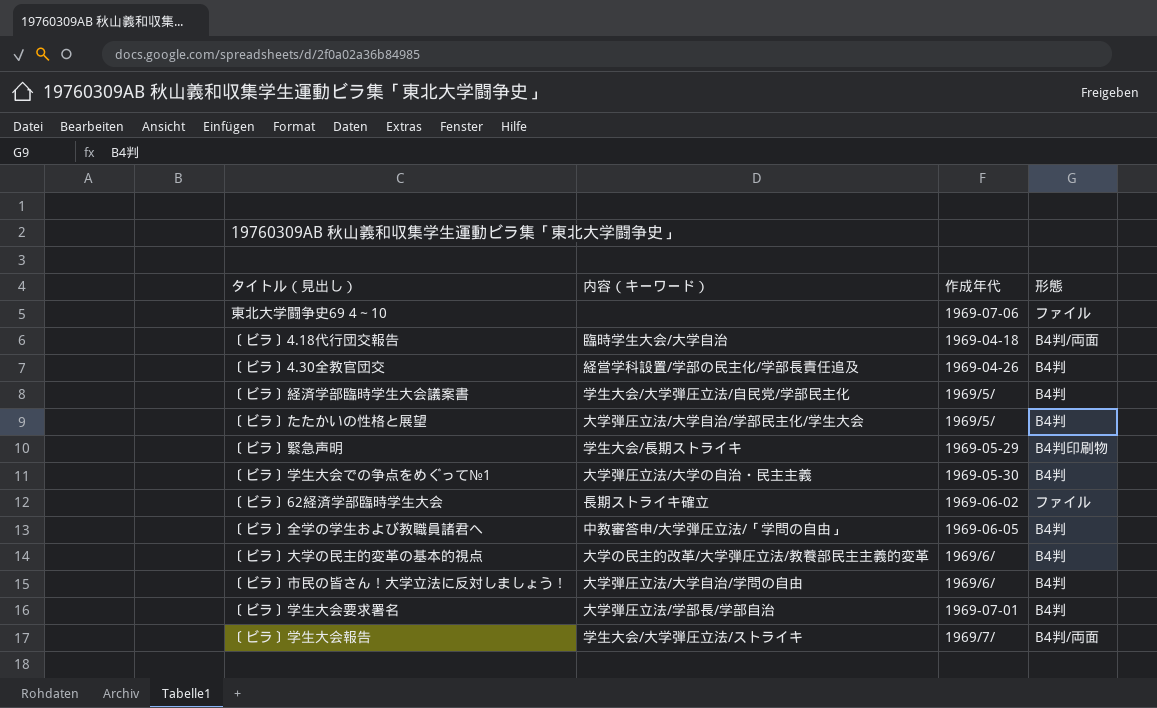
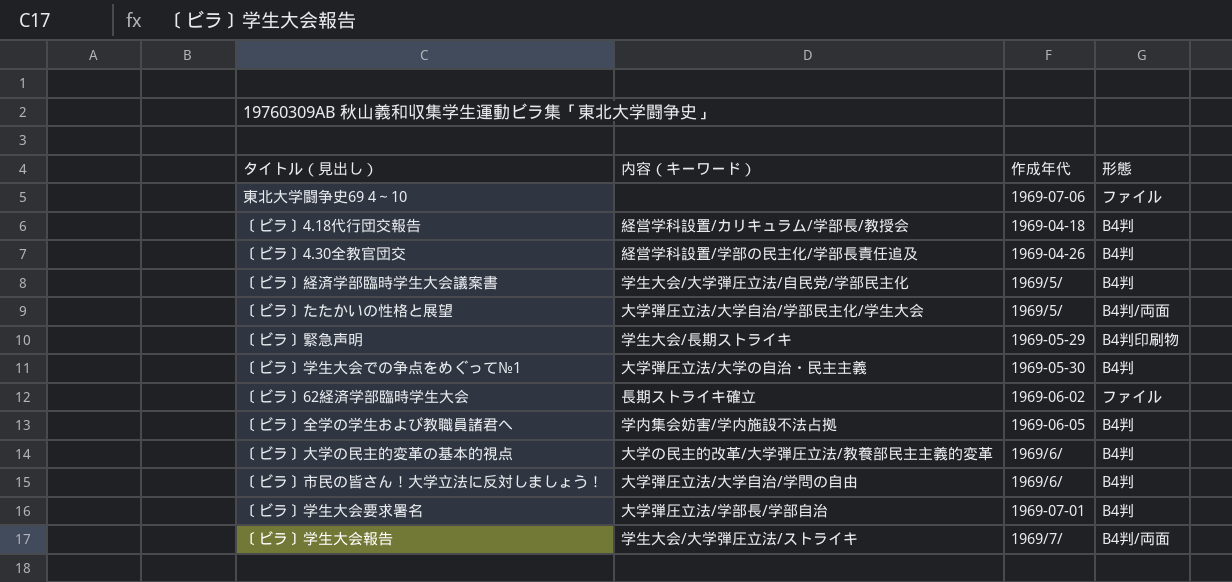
〔ビラ〕4.18代行団交報告 | 内容（キーワード）: 臨時学生大会/大学自治 -> 経営学科設置/カリキュラム/学部長/教授会
〔ビラ〕4.18代行団交報告 | 形態: B4判/両面 -> B4判
〔ビラ〕たたかいの性格と展望 | 形態: B4判 -> B4判/両面
〔ビラ〕全学の学生および教職員諸君へ | 内容（キーワード）: 中教審答申/大学弾圧立法/「学問の自由」 -> 学内集会妨害/学内施設不法占拠

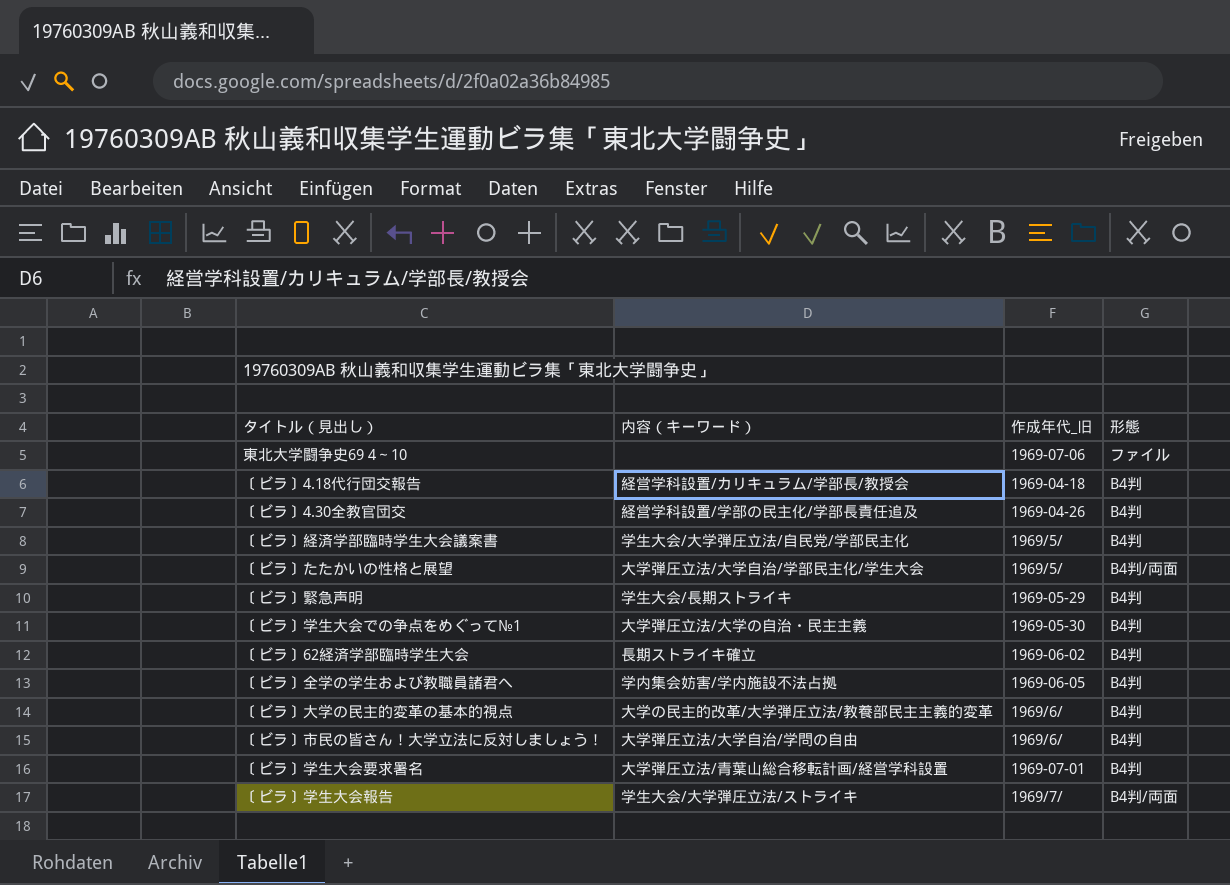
column name: 作成年代 -> 作成年代_旧
〔ビラ〕緊急声明 | 形態: B4判印刷物 -> B4判
〔ビラ〕62経済学部臨時学生大会 | 形態: ファイル -> B4判
〔ビラ〕学生大会要求署名 | 内容（キーワード）: 大学弾圧立法/学部長/学部自治 -> 大学弾圧立法/青葉山総合移転計画/経営学科設置

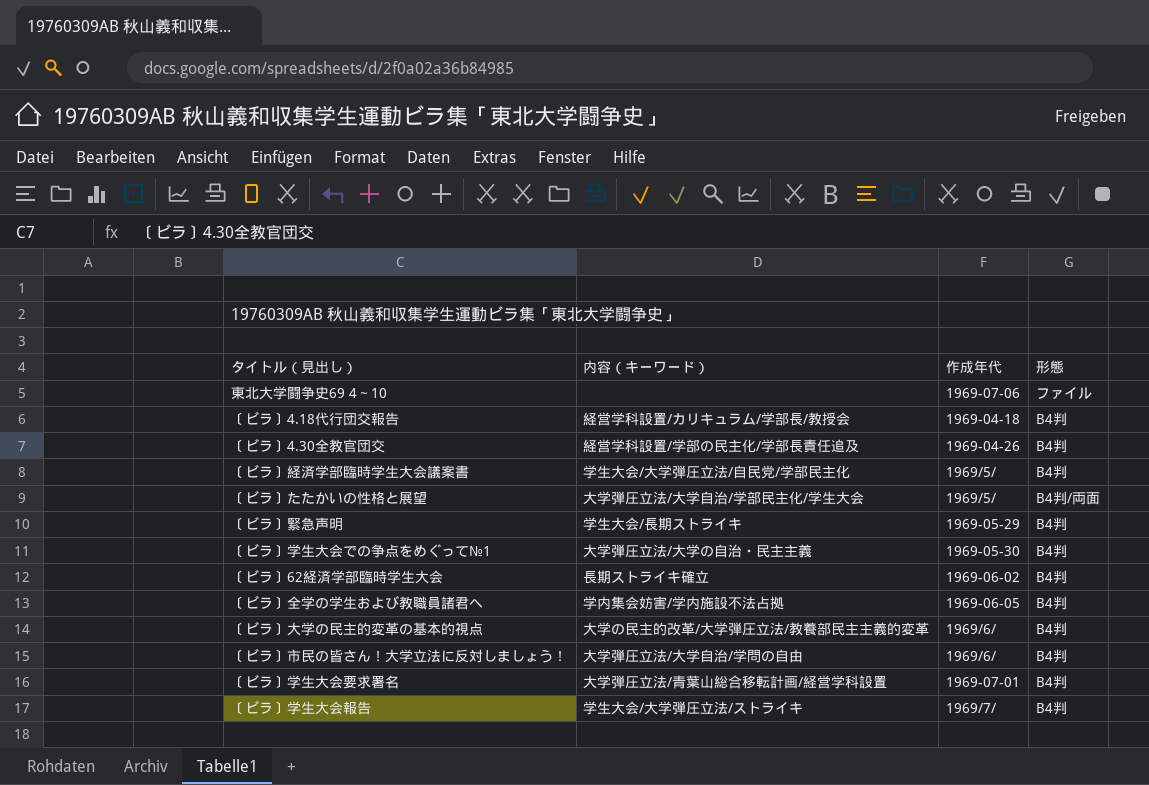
column name: 作成年代_旧 -> 作成年代
〔ビラ〕学生大会報告 | 形態: B4判/両面 -> B4判

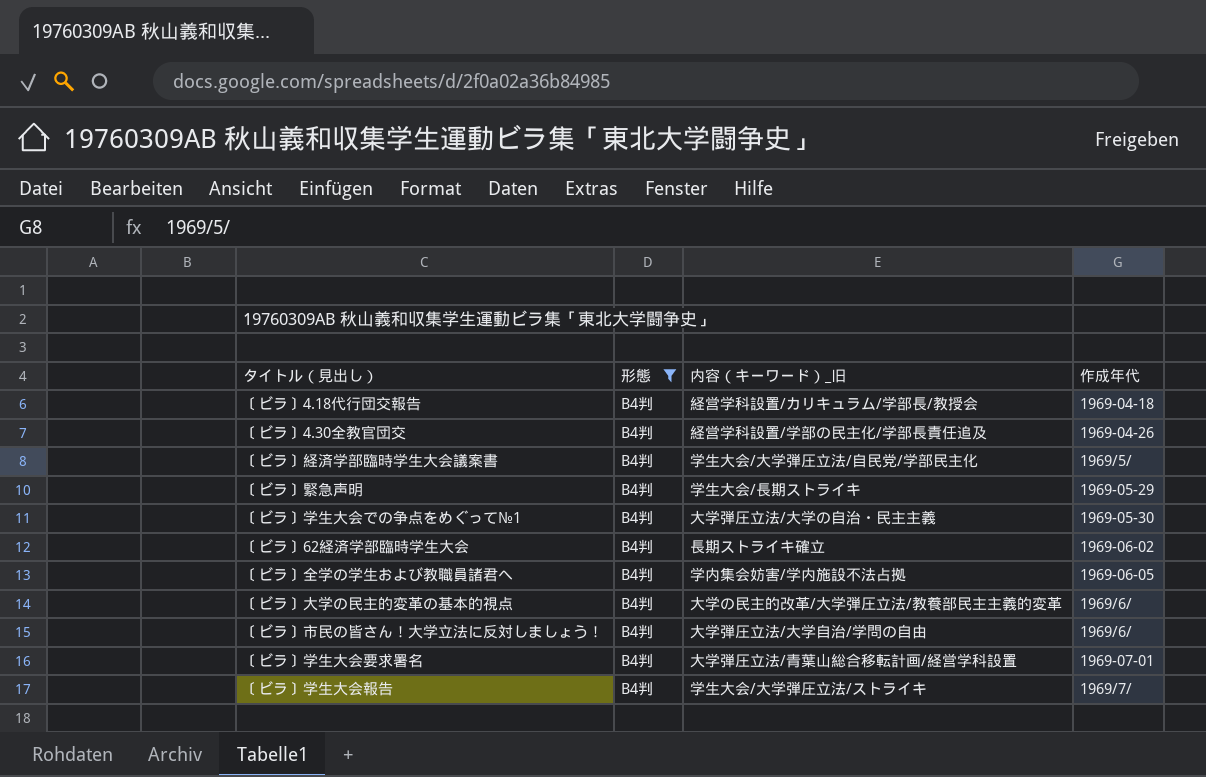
filter: none -> 形態 = B4判
column 形態 | position: 4 -> 2
column name: 内容（キーワード） -> 内容（キーワード）_旧

